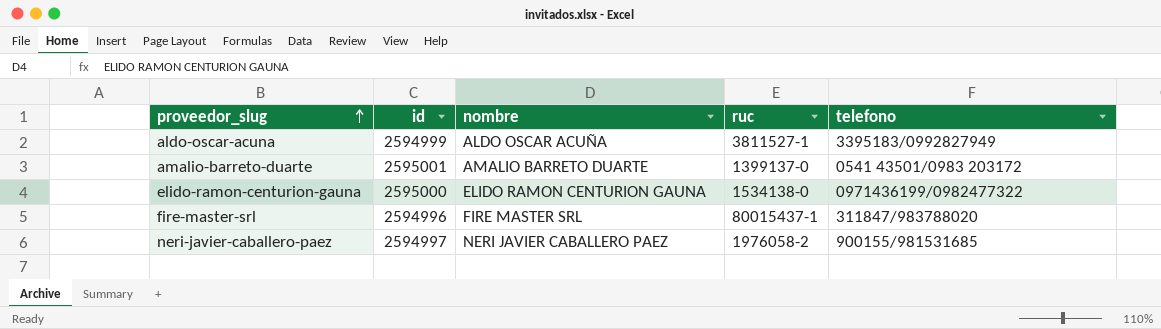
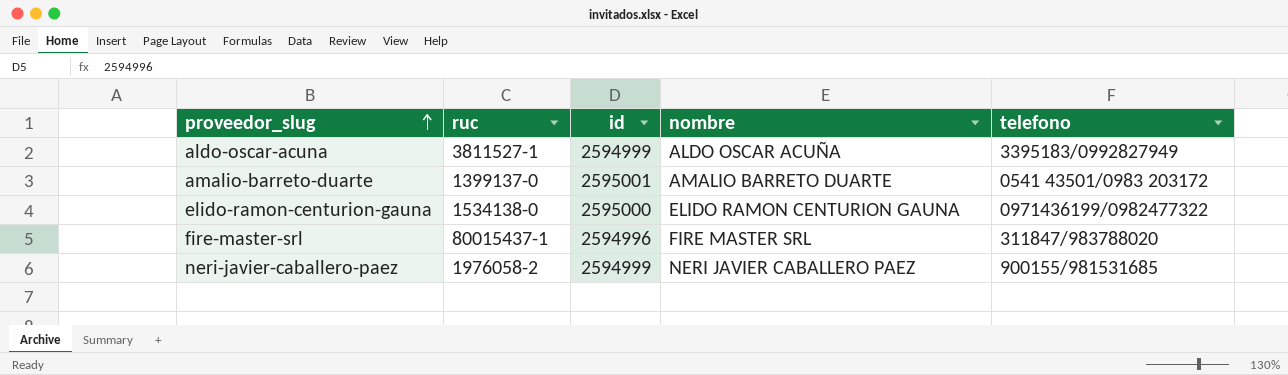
column ruc | position: 4 -> 2
neri-javier-caballero-paez | id: 2594997 -> 2594999

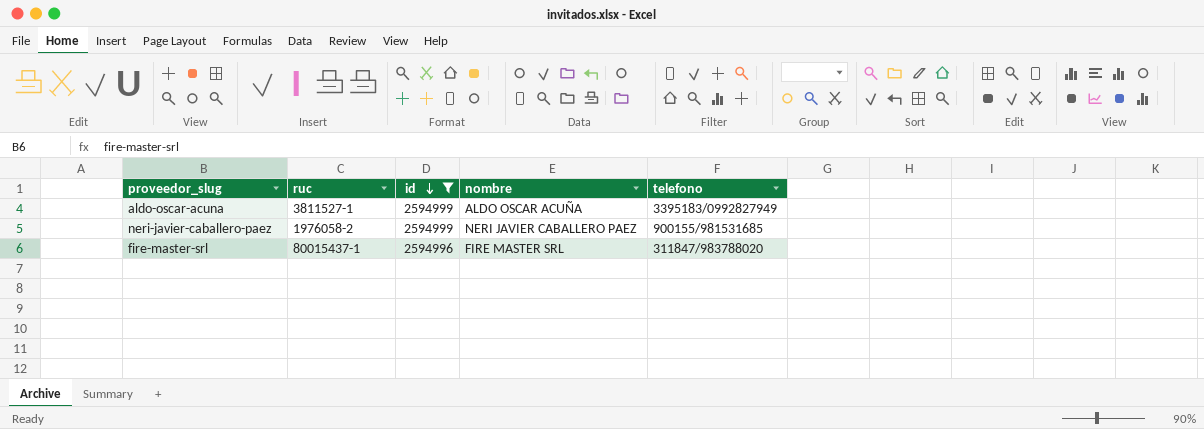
filter: none -> id <= 2594999
row order: proveedor_slug ascending -> id descending

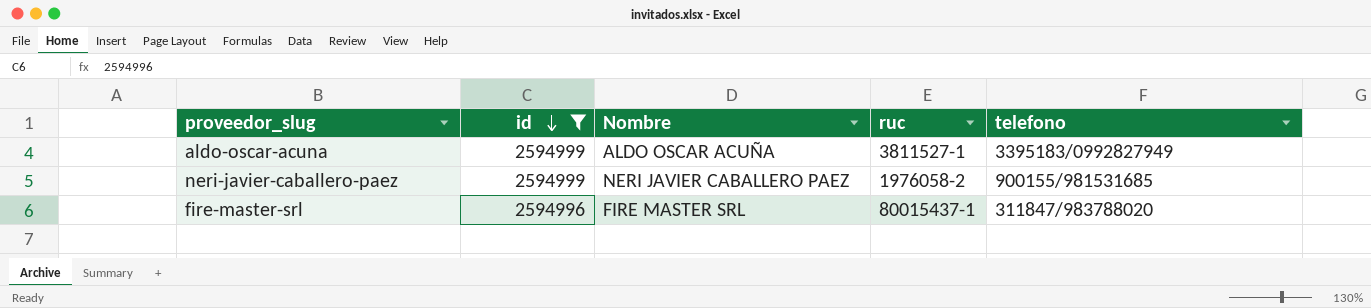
column name: nombre -> Nombre
column ruc | position: 2 -> 4

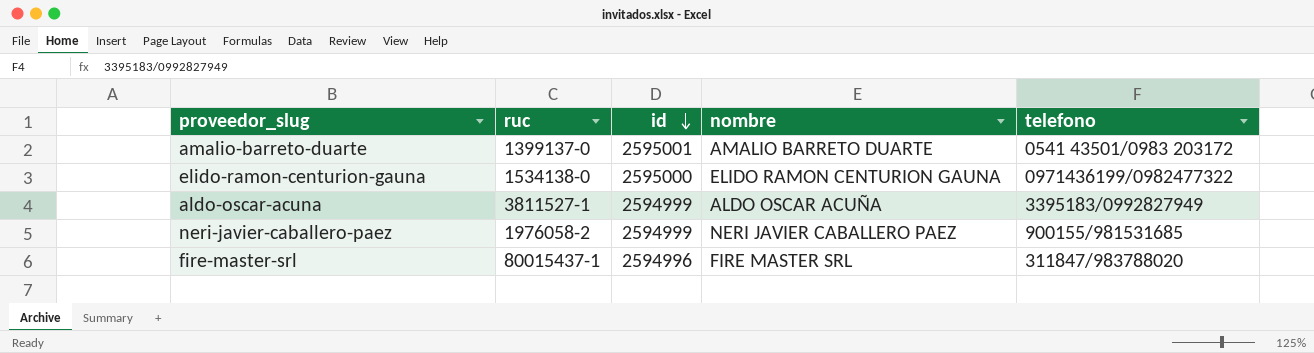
filter: id <= 2594999 -> none
column ruc | position: 4 -> 2
column name: Nombre -> nombre

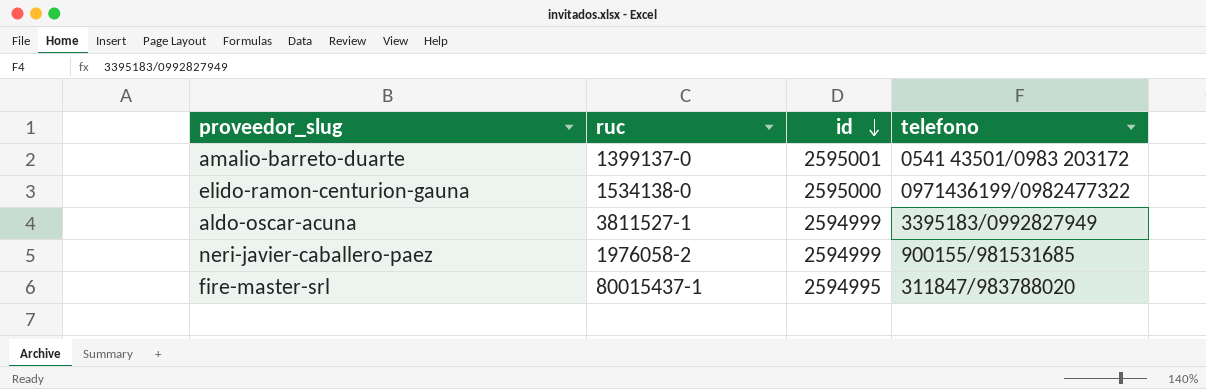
column nombre | position: 4 -> none
fire-master-srl | id: 2594996 -> 2594995

